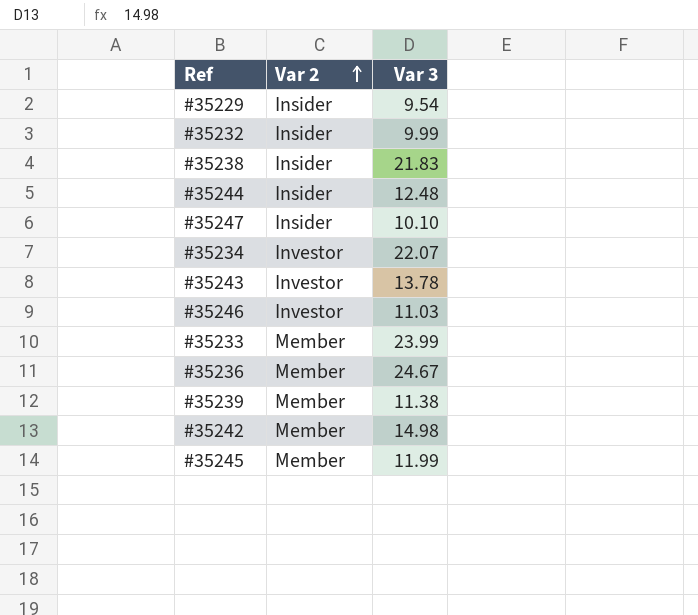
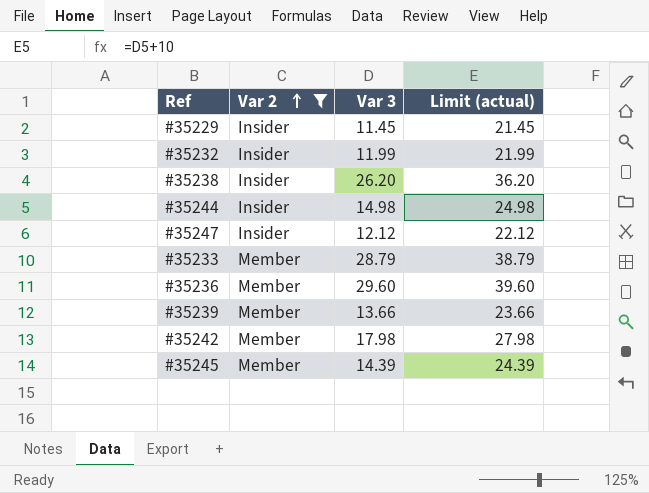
filter: none -> Var 2 != Investor
column Limit (actual) | formula: none -> [Var 3] + 10
#35229 | Var 3: 9.54 -> 11.45
#35232 | Var 3: 9.99 -> 11.99
#35238 | Var 3: 21.83 -> 26.20
#35244 | Var 3: 12.48 -> 14.98
#35247 | Var 3: 10.10 -> 12.12
#35233 | Var 3: 23.99 -> 28.79
#35236 | Var 3: 24.67 -> 29.60
#35239 | Var 3: 11.38 -> 13.66
#35242 | Var 3: 14.98 -> 17.98
#35245 | Var 3: 11.99 -> 14.39

